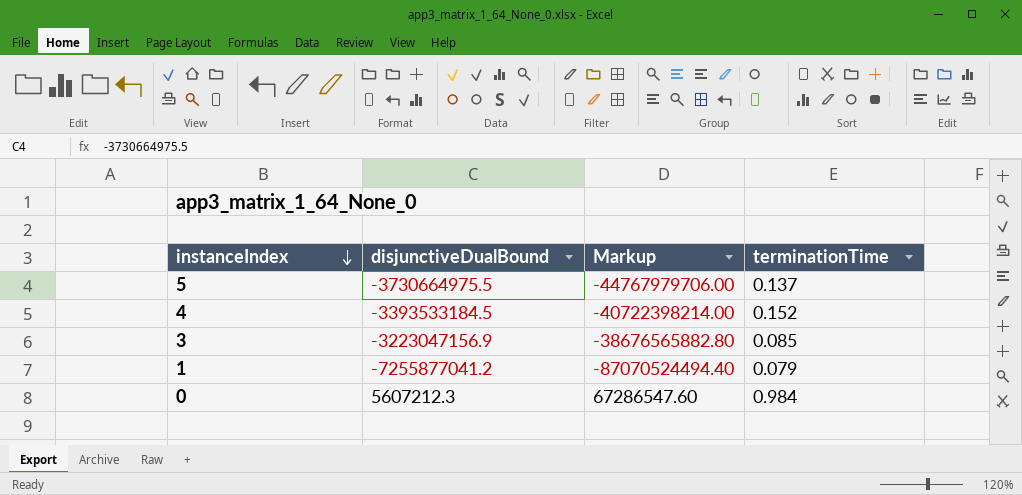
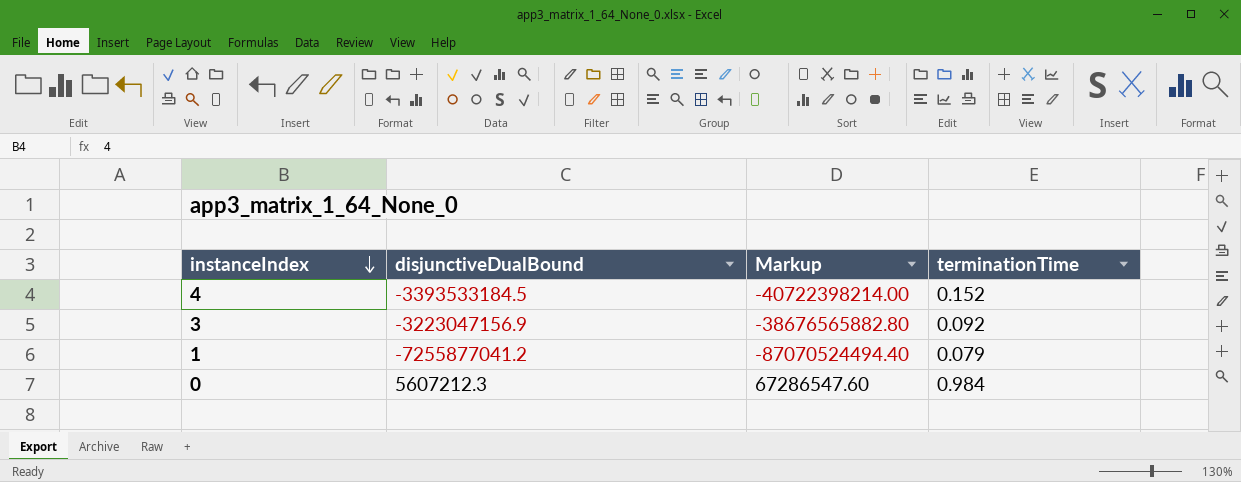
row 5: -3730664975.5 | -44767979706.00 | 0.137 -> none
3 | terminationTime: 0.085 -> 0.092

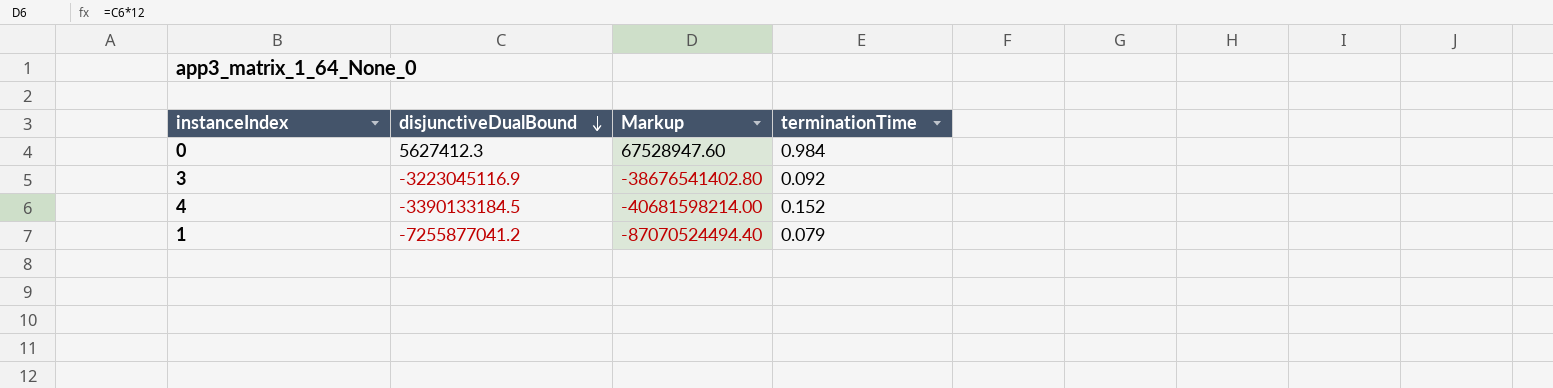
row order: instanceIndex descending -> disjunctiveDualBound descending
0 | disjunctiveDualBound: 5607212.3 -> 5627412.3
0 | Markup: 67286547.60 -> 67528947.60
3 | disjunctiveDualBound: -3223047156.9 -> -3223045116.9
3 | Markup: -38676565882.80 -> -38676541402.80
4 | disjunctiveDualBound: -3393533184.5 -> -3390133184.5
4 | Markup: -40722398214.00 -> -40681598214.00

